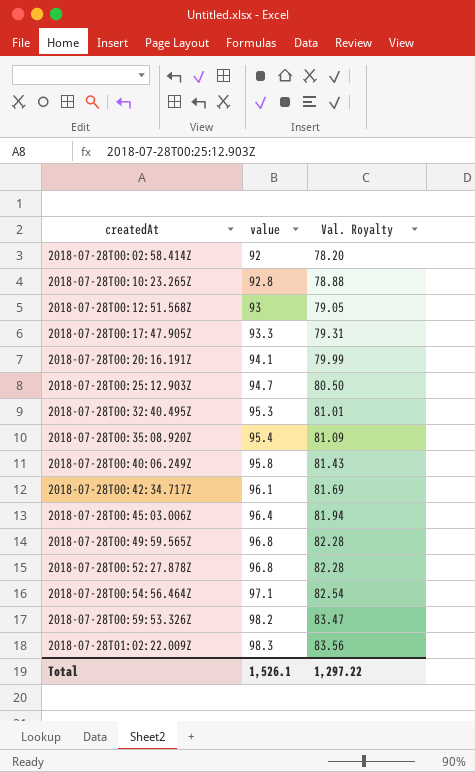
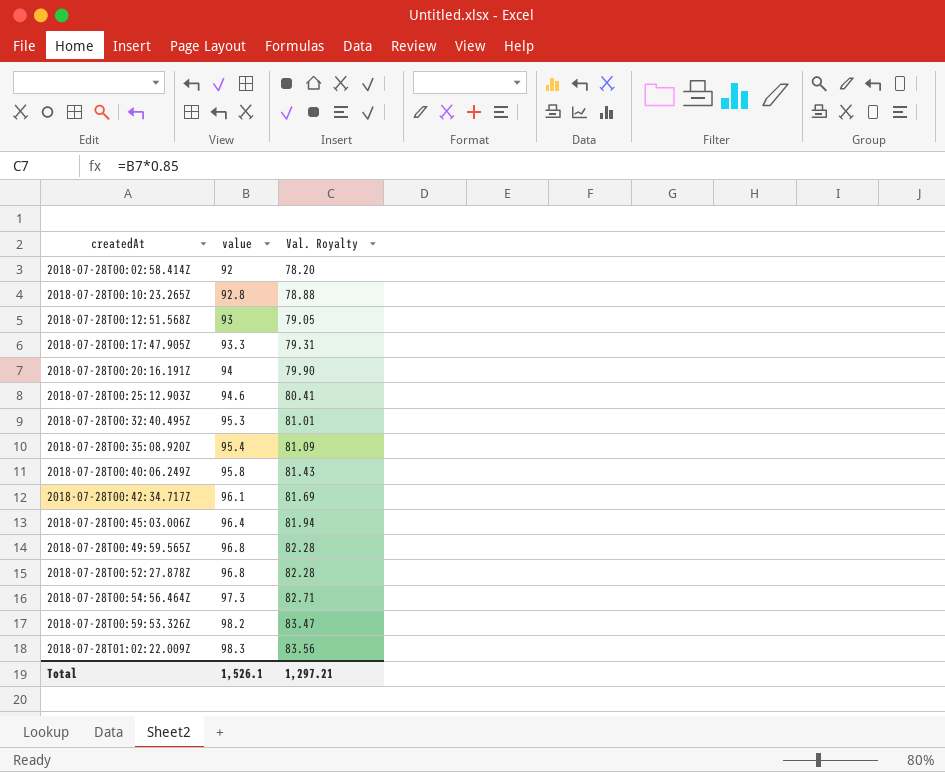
2018-07-28T00:20:16.191Z | value: 94.1 -> 94
2018-07-28T00:20:16.191Z | Val. Royalty: 79.99 -> 79.90
2018-07-28T00:25:12.903Z | value: 94.7 -> 94.6
2018-07-28T00:25:12.903Z | Val. Royalty: 80.50 -> 80.41
2018-07-28T00:54:56.464Z | value: 97.1 -> 97.3
2018-07-28T00:54:56.464Z | Val. Royalty: 82.54 -> 82.71
Total | Val. Royalty: 1,297.22 -> 1,297.21

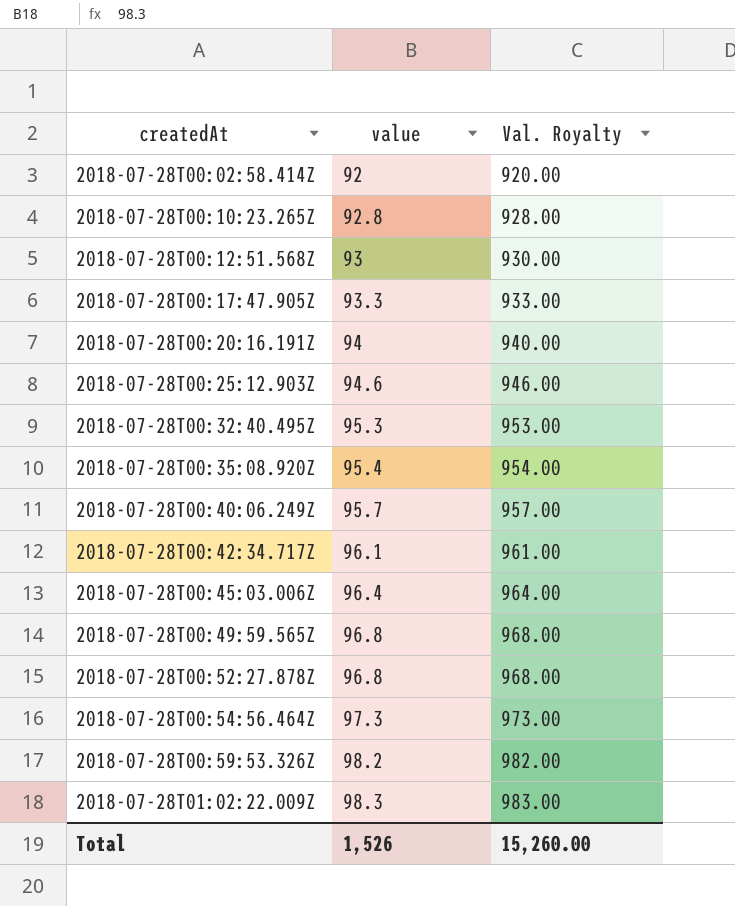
column Val. Royalty | formula: [value] * 0.85 -> [value] * 10
2018-07-28T00:40:06.249Z | value: 95.8 -> 95.7
Total | value: 1,526.1 -> 1,526
Total | Val. Royalty: 1,297.21 -> 15,260.00

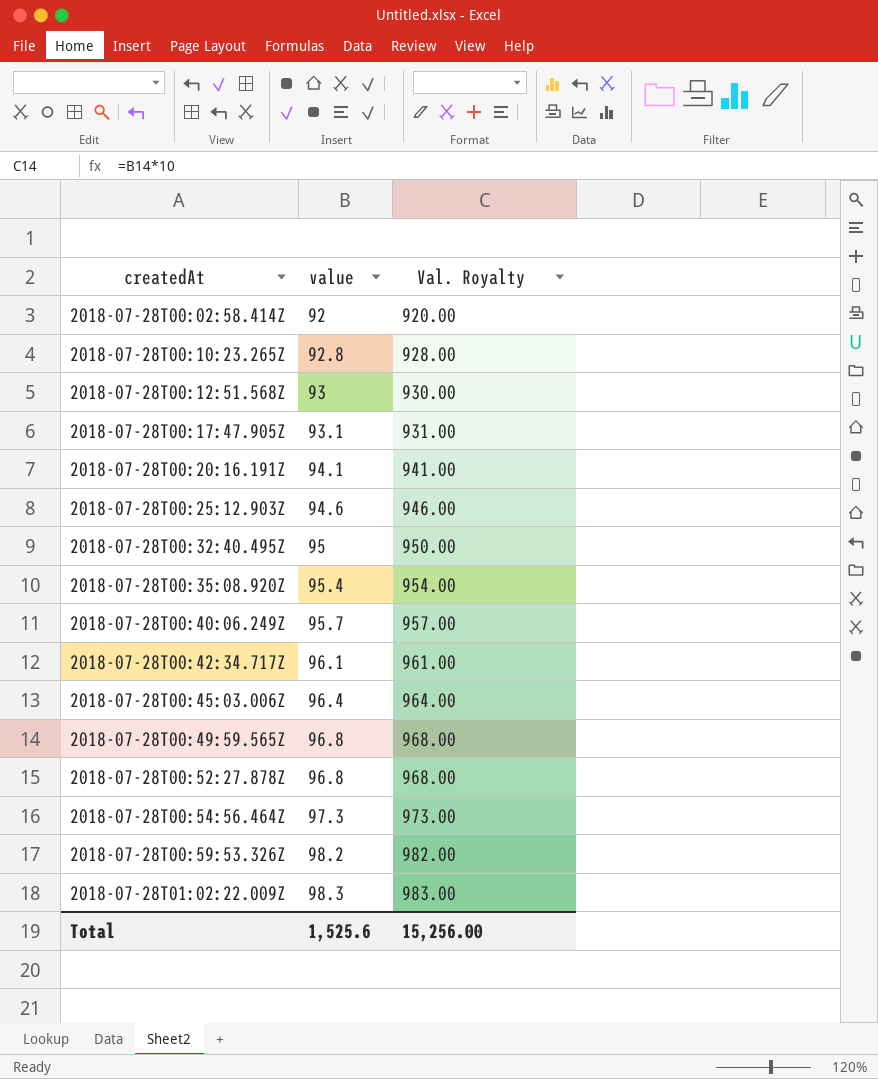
2018-07-28T00:17:47.905Z | value: 93.3 -> 93.1
2018-07-28T00:17:47.905Z | Val. Royalty: 933.00 -> 931.00
2018-07-28T00:20:16.191Z | value: 94 -> 94.1
2018-07-28T00:20:16.191Z | Val. Royalty: 940.00 -> 941.00
2018-07-28T00:32:40.495Z | value: 95.3 -> 95
2018-07-28T00:32:40.495Z | Val. Royalty: 953.00 -> 950.00
Total | value: 1,526 -> 1,525.6
Total | Val. Royalty: 15,260.00 -> 15,256.00

